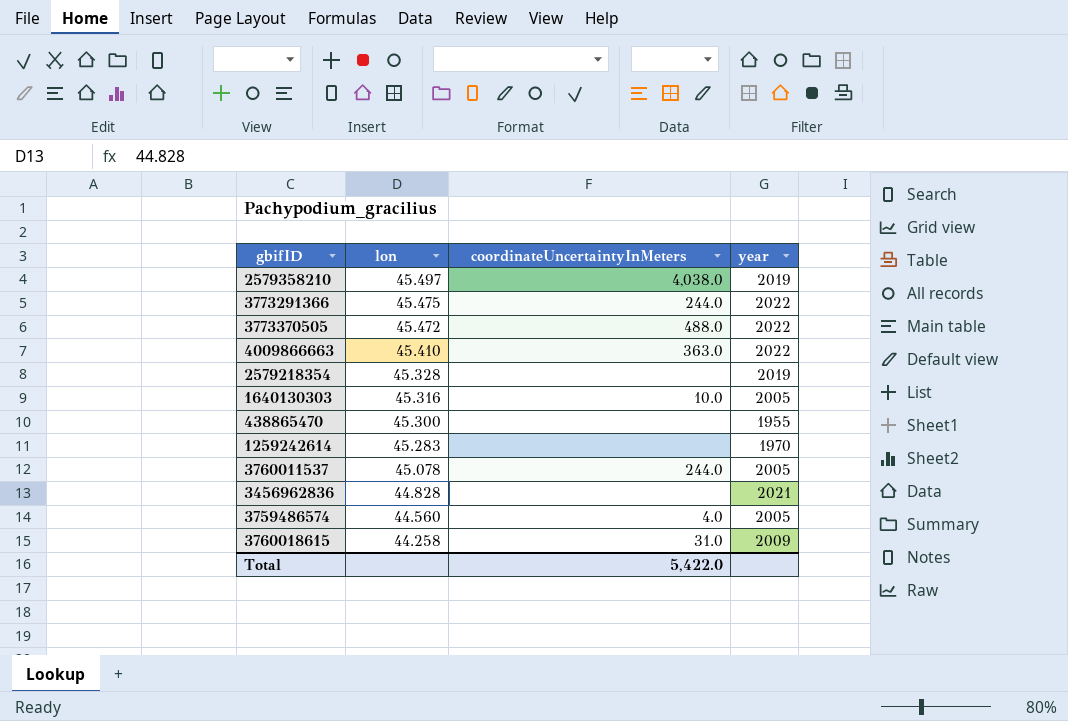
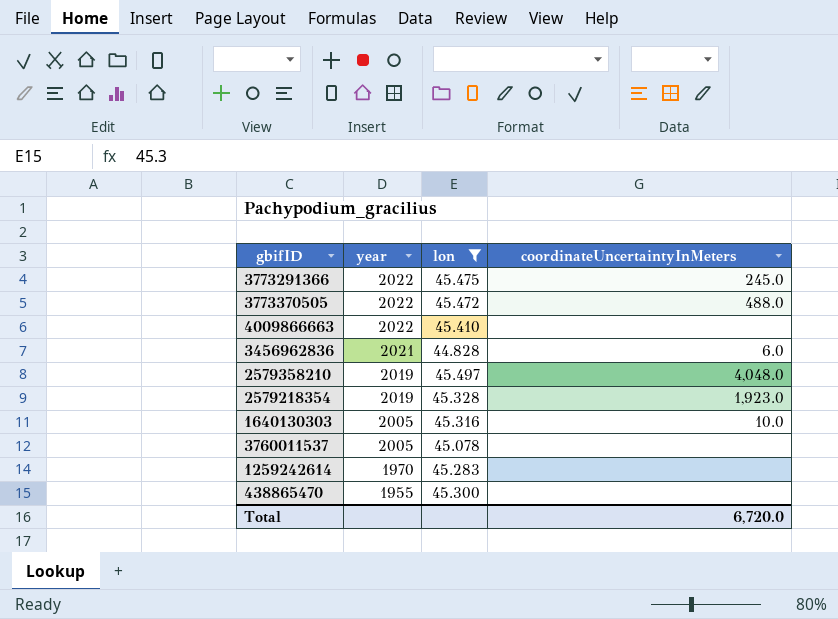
filter: none -> lon >= 44.828
row order: lon descending -> year descending
column year | position: 4 -> 2
3773291366 | coordinateUncertaintyInMeters: 244.0 -> 245.0
4009866663 | coordinateUncertaintyInMeters: 363.0 -> none
3456962836 | coordinateUncertaintyInMeters: none -> 6.0
2579358210 | coordinateUncertaintyInMeters: 4,038.0 -> 4,048.0
2579218354 | coordinateUncertaintyInMeters: none -> 1,923.0
3760011537 | coordinateUncertaintyInMeters: 244.0 -> none
Total | coordinateUncertaintyInMeters: 5,422.0 -> 6,720.0

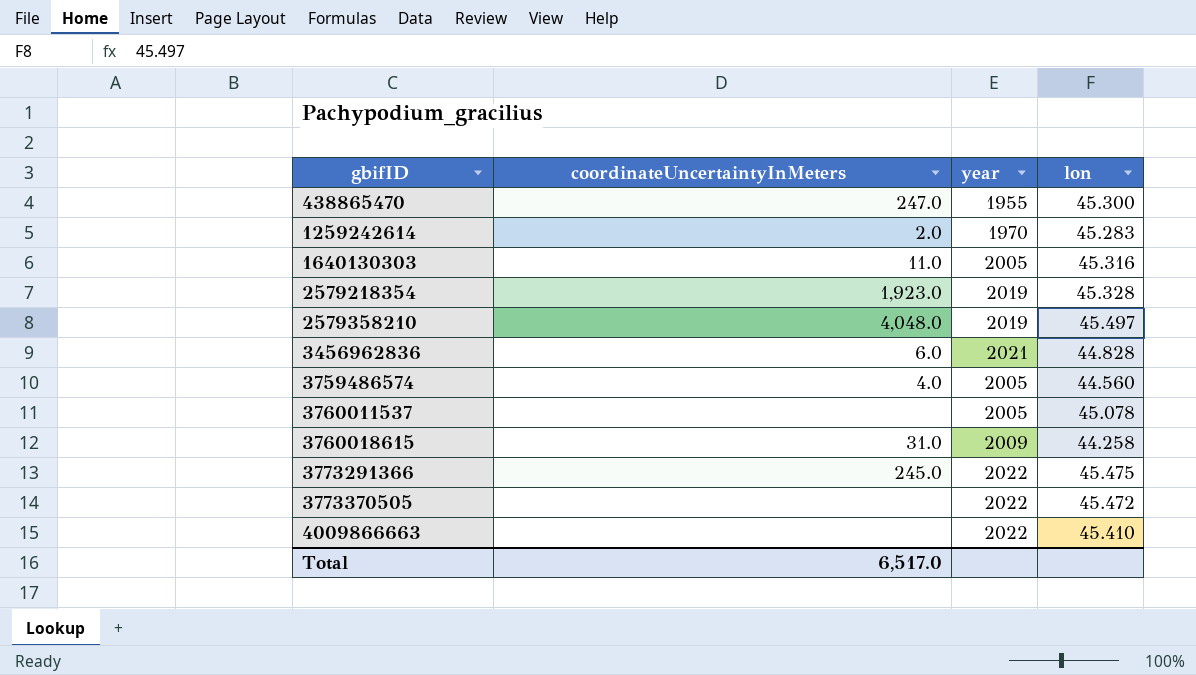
filter: lon >= 44.828 -> none
row order: year descending -> gbifID ascending
column coordinateUncertaintyInMeters | position: 4 -> 2
438865470 | coordinateUncertaintyInMeters: none -> 247.0
1259242614 | coordinateUncertaintyInMeters: none -> 2.0
1640130303 | coordinateUncertaintyInMeters: 10.0 -> 11.0
3773370505 | coordinateUncertaintyInMeters: 488.0 -> none
Total | coordinateUncertaintyInMeters: 6,720.0 -> 6,517.0

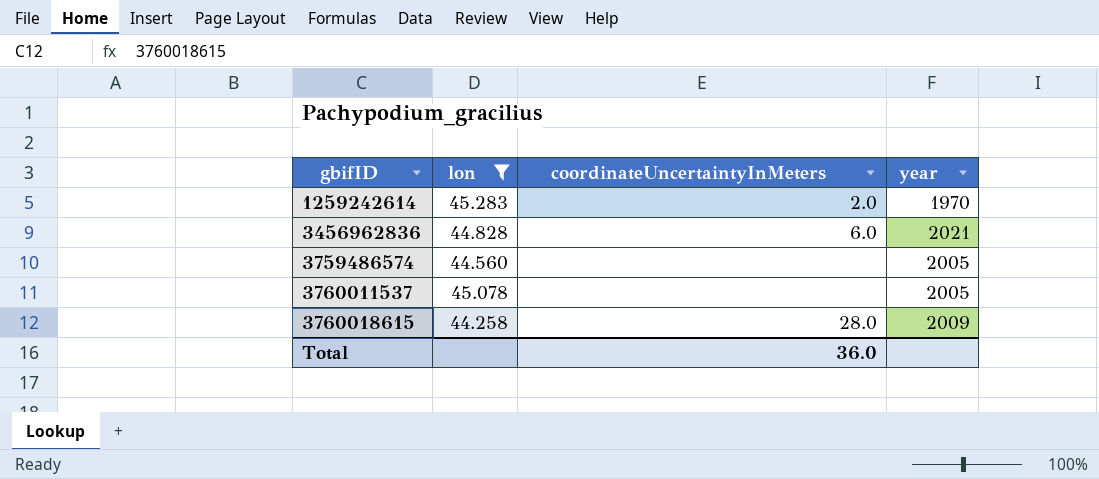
filter: none -> lon <= 45.283
column lon | position: 4 -> 2
3759486574 | coordinateUncertaintyInMeters: 4.0 -> none
3760018615 | coordinateUncertaintyInMeters: 31.0 -> 28.0
Total | coordinateUncertaintyInMeters: 6,517.0 -> 36.0

